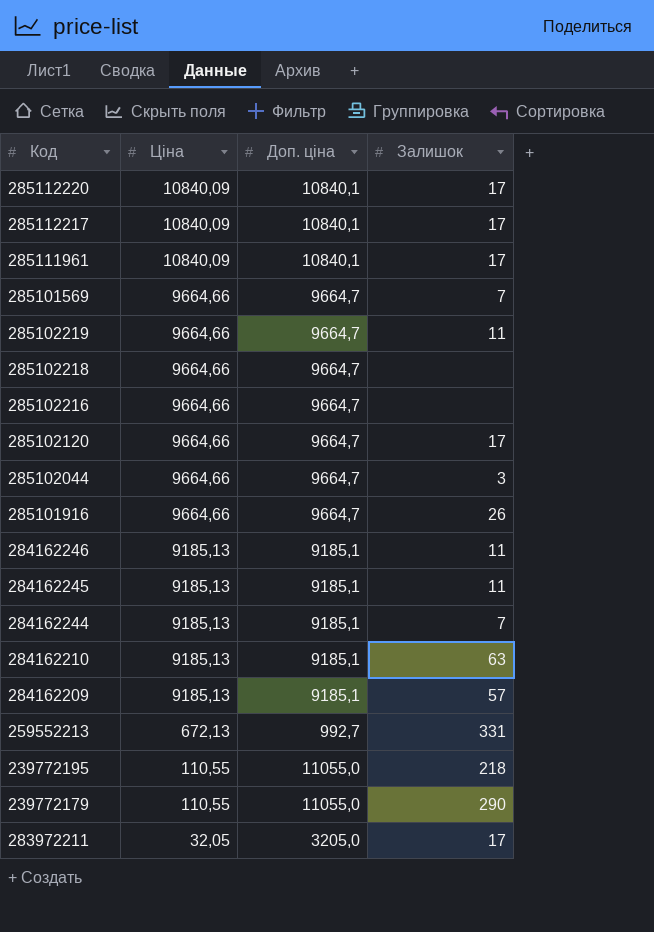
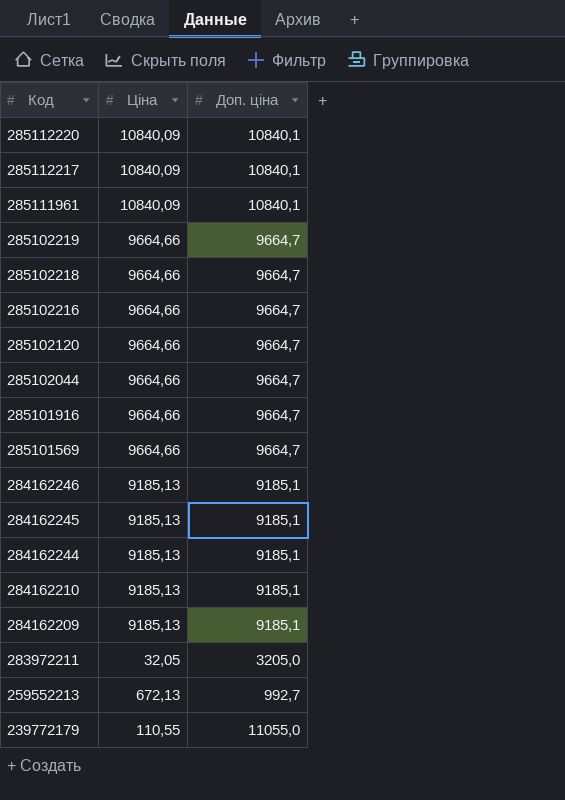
row order: Ціна descending -> Код descending
column Залишок | position: 4 -> none
row 239772195: 110,55 | 11055,0 | 218 -> none

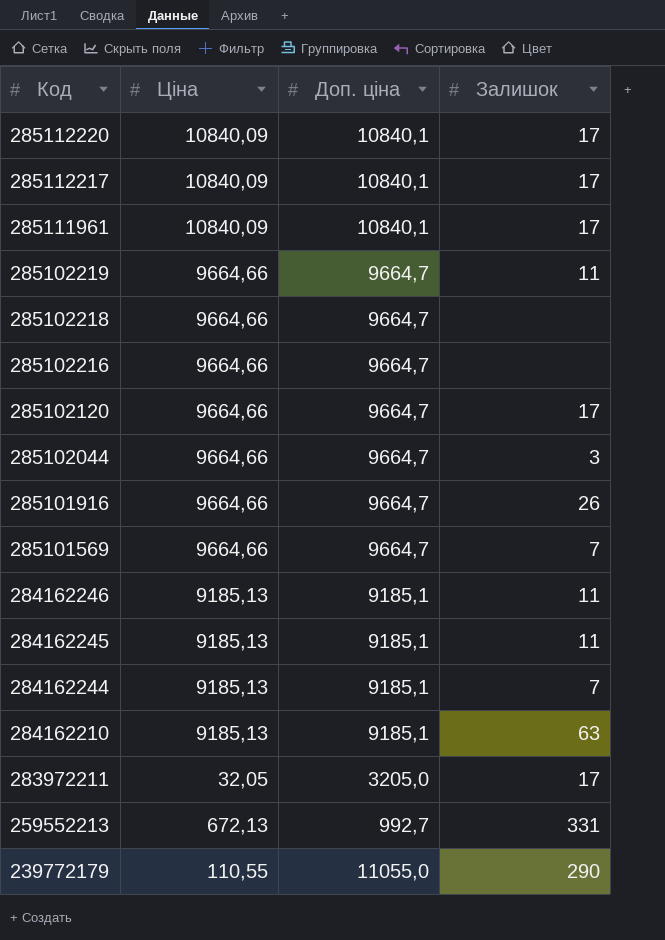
column Залишок | position: none -> 4
row 284162209: 9185,13 | 9185,1 -> none

